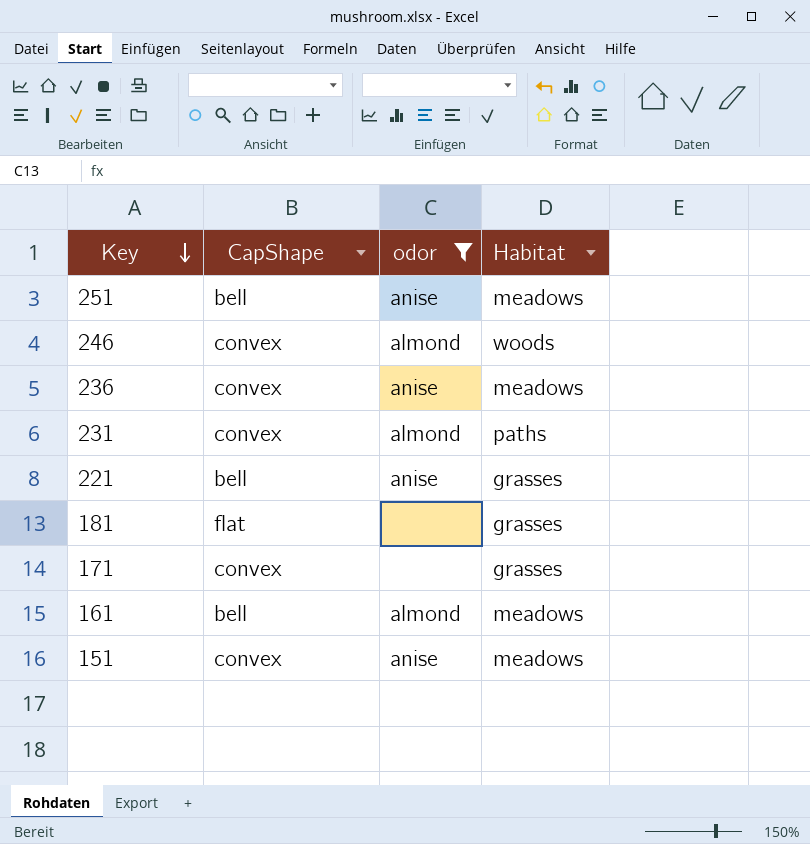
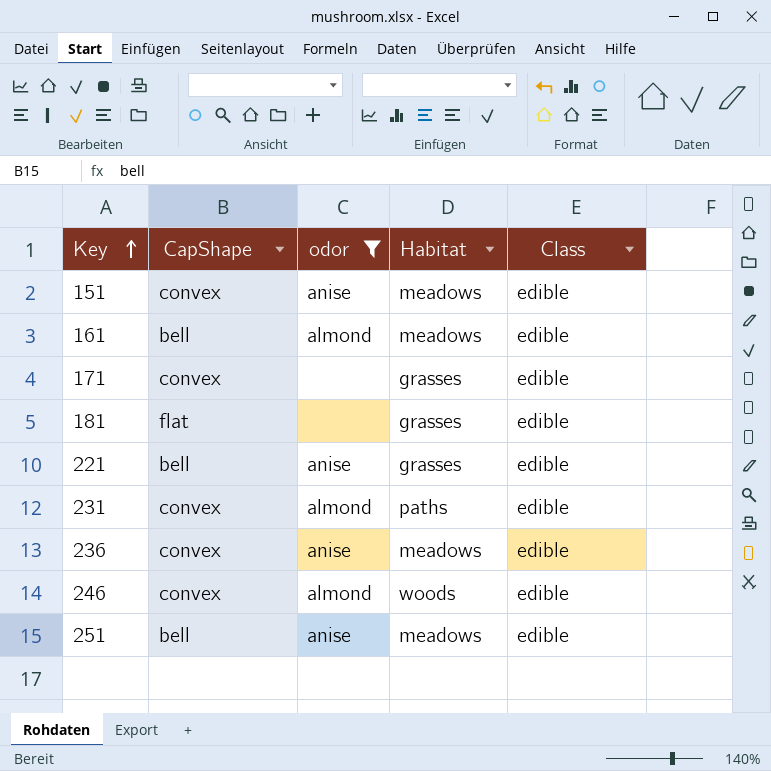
row order: Key descending -> Key ascending
column Class | position: none -> 5

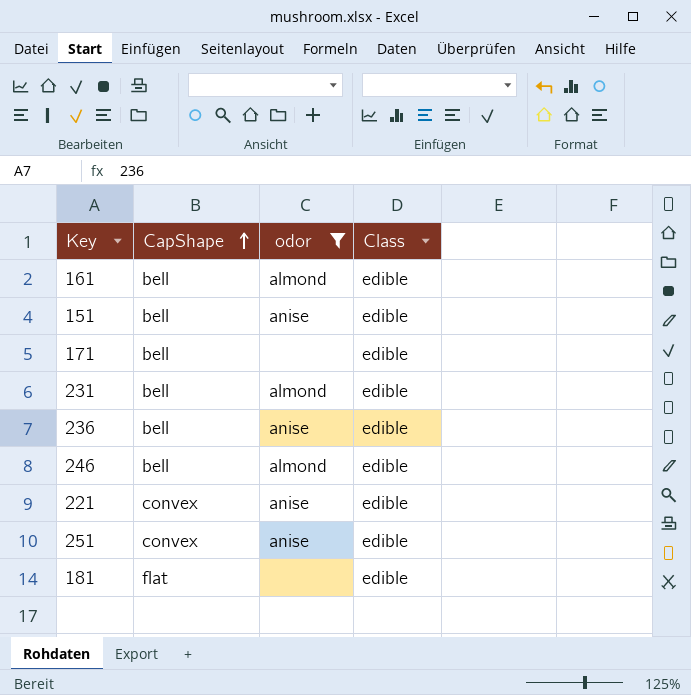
row order: Key ascending -> CapShape ascending
column Habitat | position: 4 -> none
151 | CapShape: convex -> bell
171 | CapShape: convex -> bell
231 | CapShape: convex -> bell
236 | CapShape: convex -> bell
246 | CapShape: convex -> bell
221 | CapShape: bell -> convex
251 | CapShape: bell -> convex

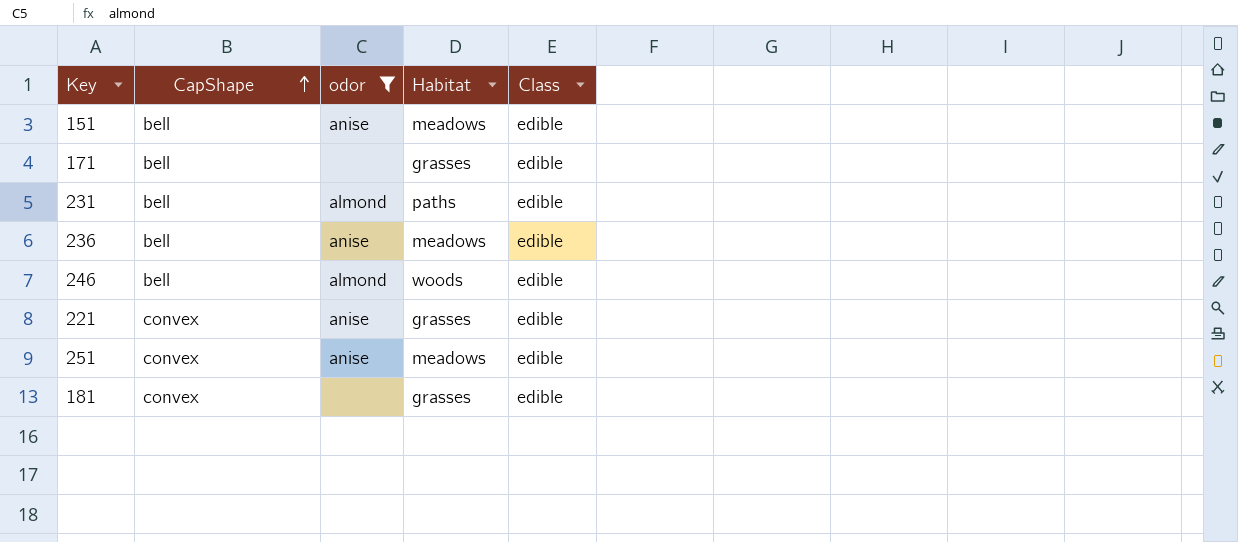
column Habitat | position: none -> 4
row 161: bell | almond | edible -> none
181 | CapShape: flat -> convex

